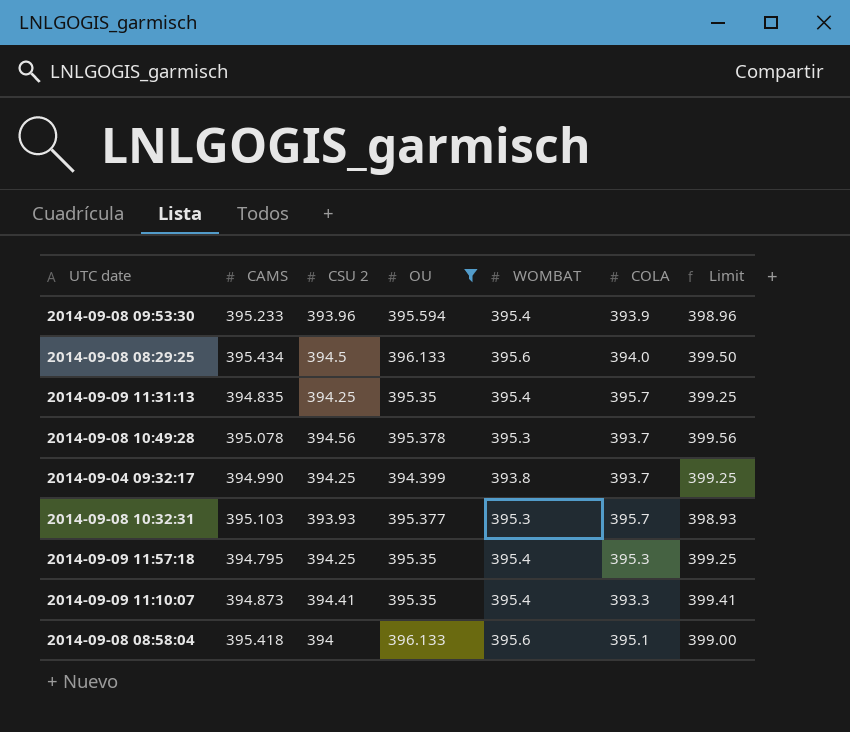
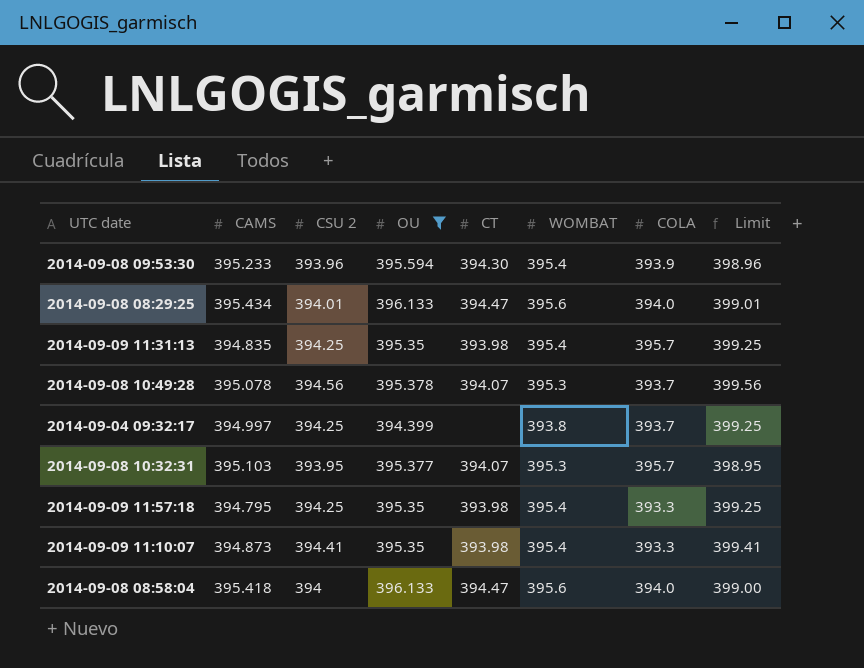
column CT | position: none -> 5
2014-09-08 08:29:25 | CSU 2: 394.5 -> 394.01
2014-09-08 08:29:25 | Limit: 399.50 -> 399.01
2014-09-04 09:32:17 | CAMS: 394.990 -> 394.997
2014-09-08 10:32:31 | CSU 2: 393.93 -> 393.95
2014-09-08 10:32:31 | Limit: 398.93 -> 398.95
2014-09-09 11:57:18 | COLA: 395.3 -> 393.3
2014-09-08 08:58:04 | COLA: 395.1 -> 394.0

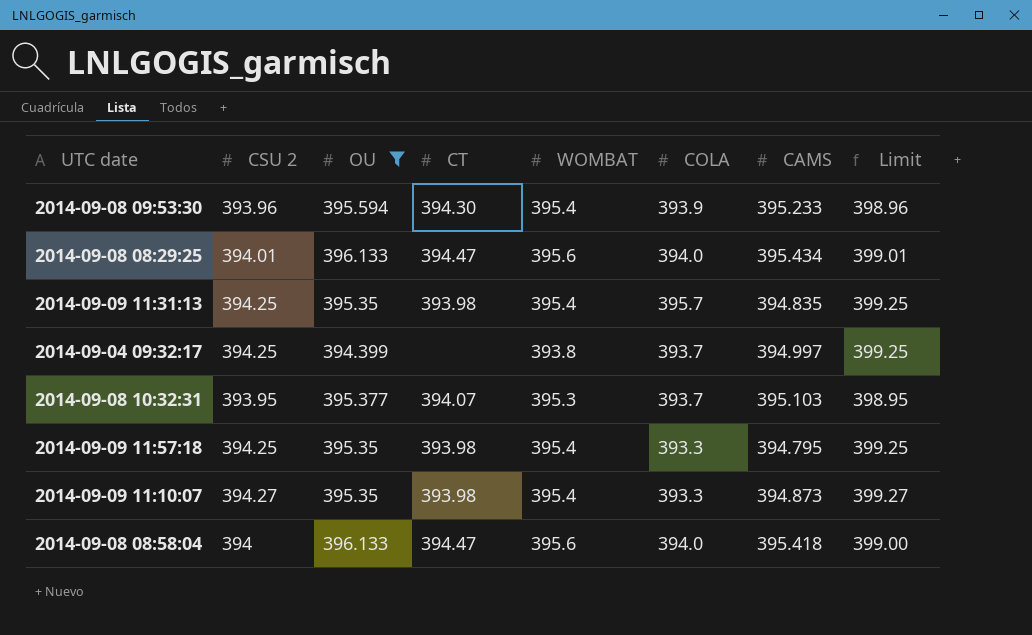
column CAMS | position: 2 -> 7
row 2014-09-08 10:49:28: 395.078 | 394.56 | 395.378 | 394.07 | 395.3 | 393.7 | 399.56 -> none
2014-09-08 10:32:31 | COLA: 395.7 -> 393.7
2014-09-09 11:10:07 | CSU 2: 394.41 -> 394.27
2014-09-09 11:10:07 | Limit: 399.41 -> 399.27

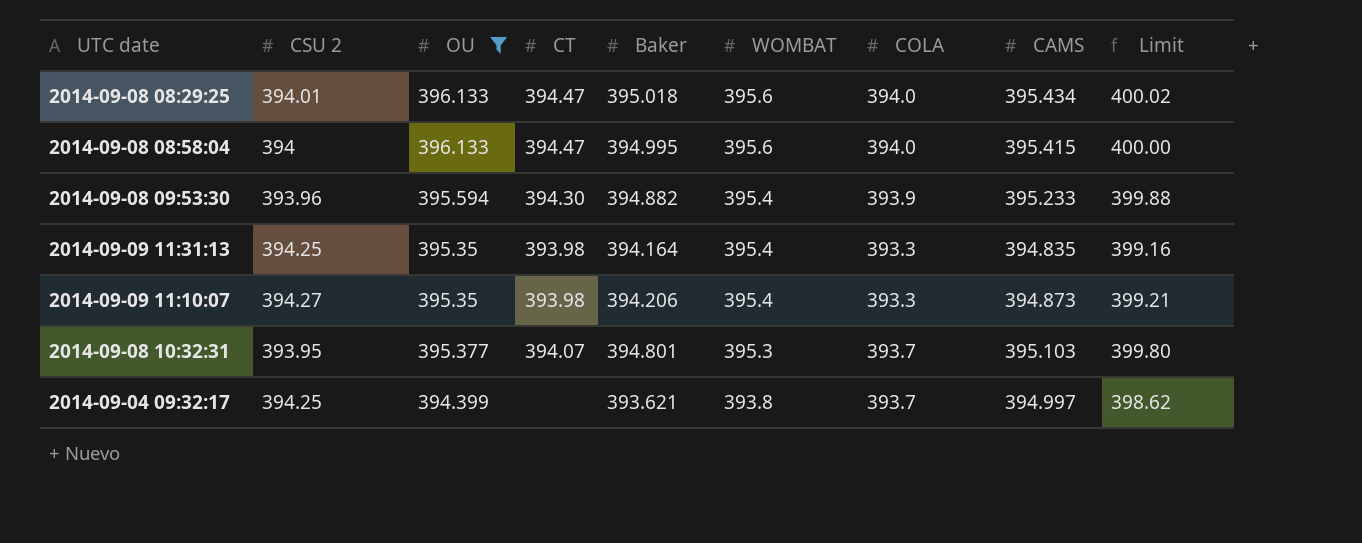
row order: none -> WOMBAT descending
column Baker | position: none -> 5
column Limit | formula: [CSU 2] + 5 -> [Baker] + 5
row 2014-09-09 11:57:18: 394.25 | 395.35 | 393.98 | 395.4 | 393.3 | 394.795 | 399.25 -> none
2014-09-08 08:58:04 | CAMS: 395.418 -> 395.415
2014-09-09 11:31:13 | COLA: 395.7 -> 393.3

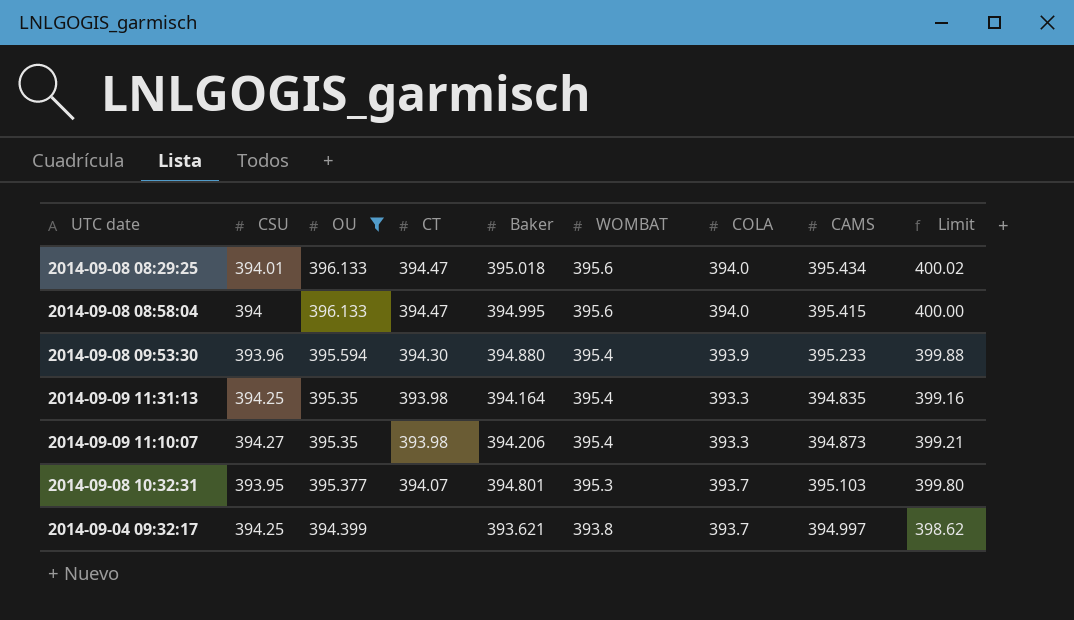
column name: CSU 2 -> CSU
2014-09-08 09:53:30 | Baker: 394.882 -> 394.880

